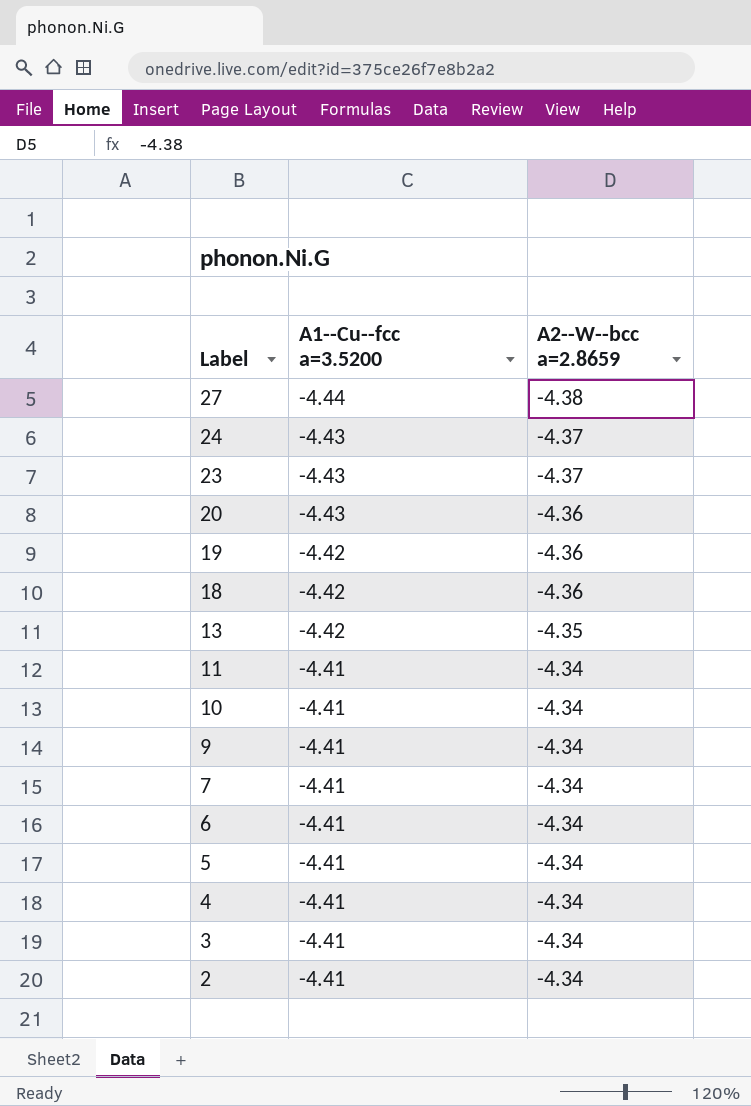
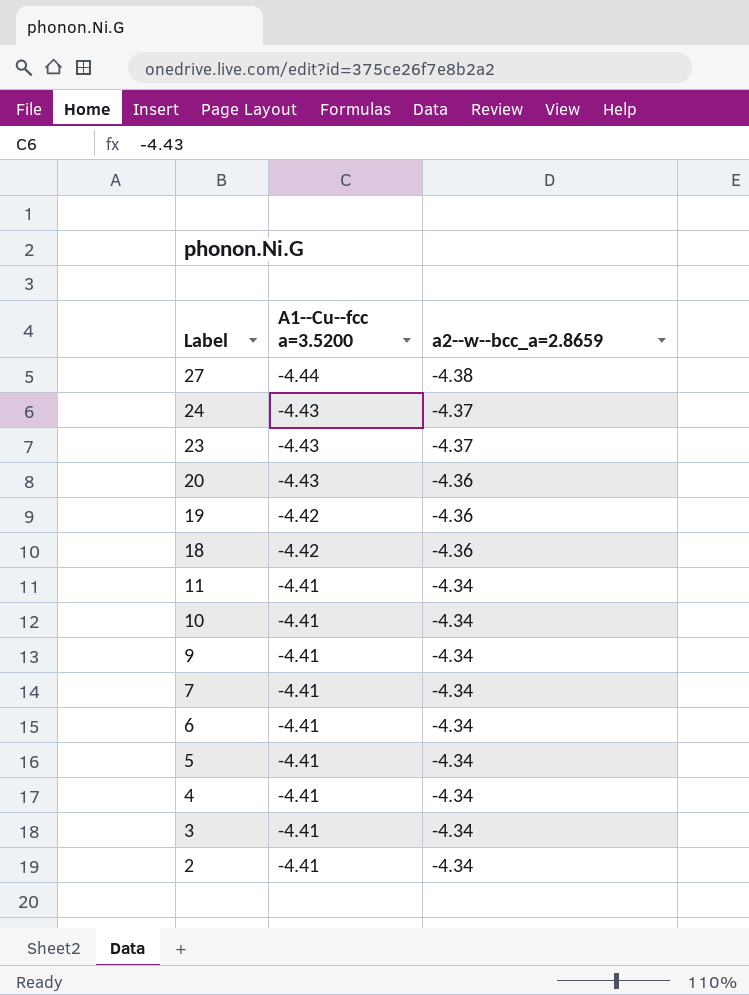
column name: A2--W--bcc a=2.8659 -> a2--w--bcc_a=2.8659
row 13: -4.42 | -4.35 -> none

